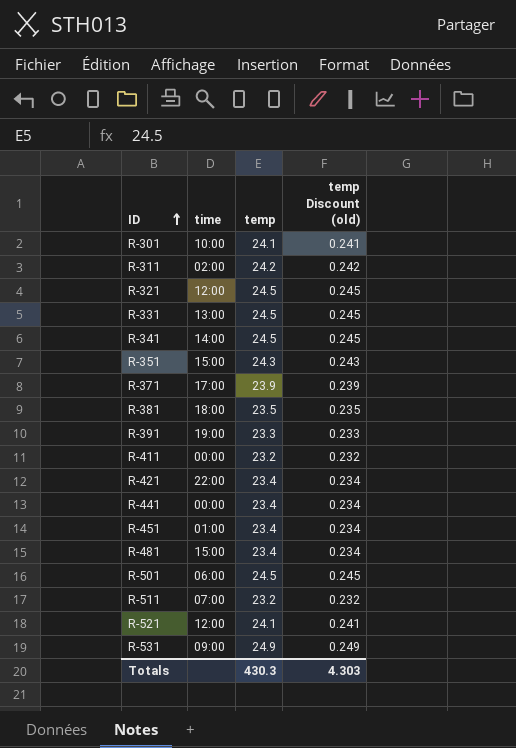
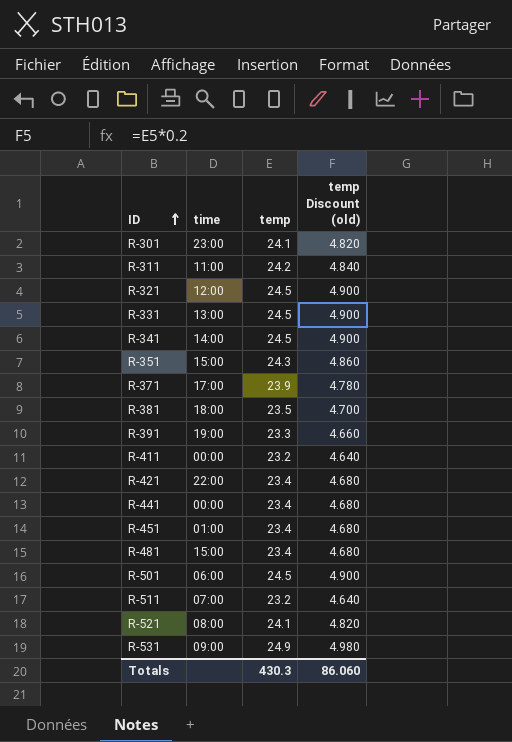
column temp Discount (old) | formula: [temp] * 0.01 -> [temp] * 0.2
R-301 | time: 10:00 -> 23:00
R-311 | time: 02:00 -> 11:00
R-521 | time: 12:00 -> 08:00
Totals | temp Discount (old): 4.303 -> 86.060

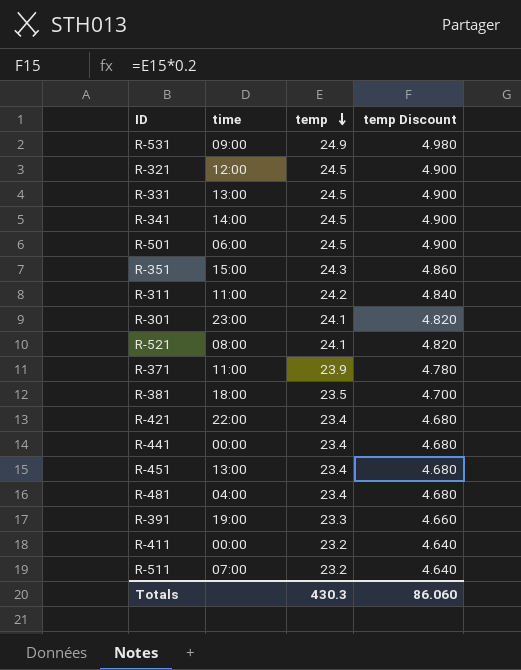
row order: ID ascending -> temp descending
column name: temp Discount (old) -> temp Discount
R-371 | time: 17:00 -> 11:00
R-451 | time: 01:00 -> 13:00
R-481 | time: 15:00 -> 04:00

